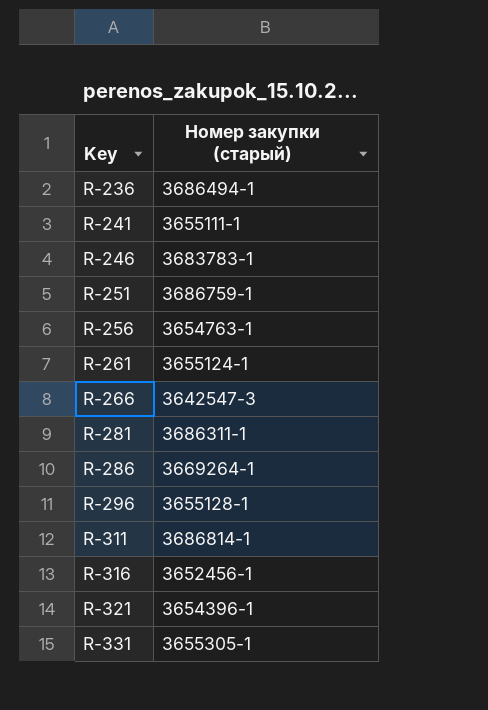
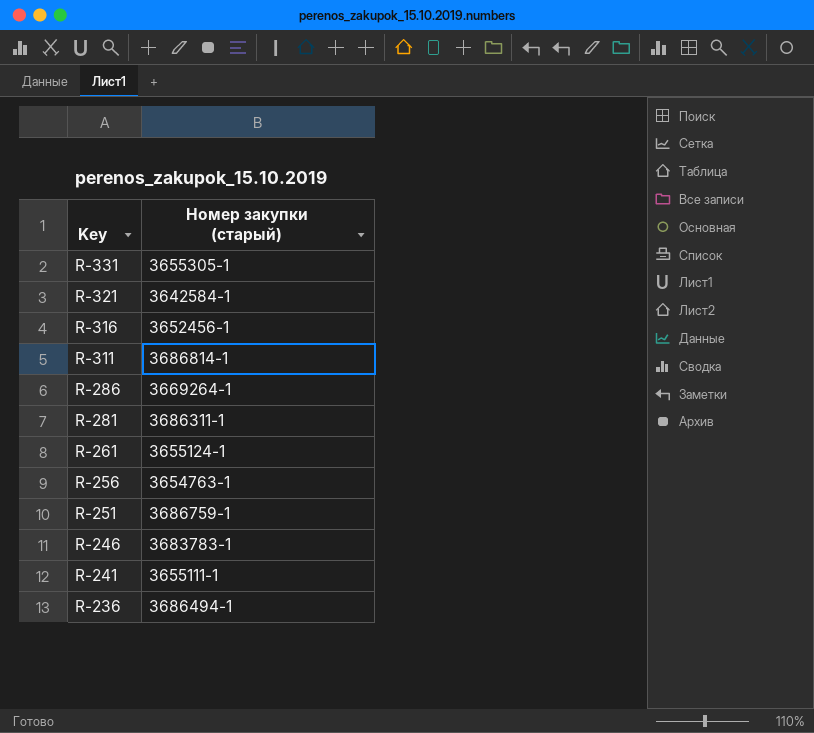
row order: Key ascending -> Key descending
row R-266: 3642547-3 -> none
row R-296: 3655128-1 -> none
R-321 | Номер закупки (старый): 3654396-1 -> 3642584-1

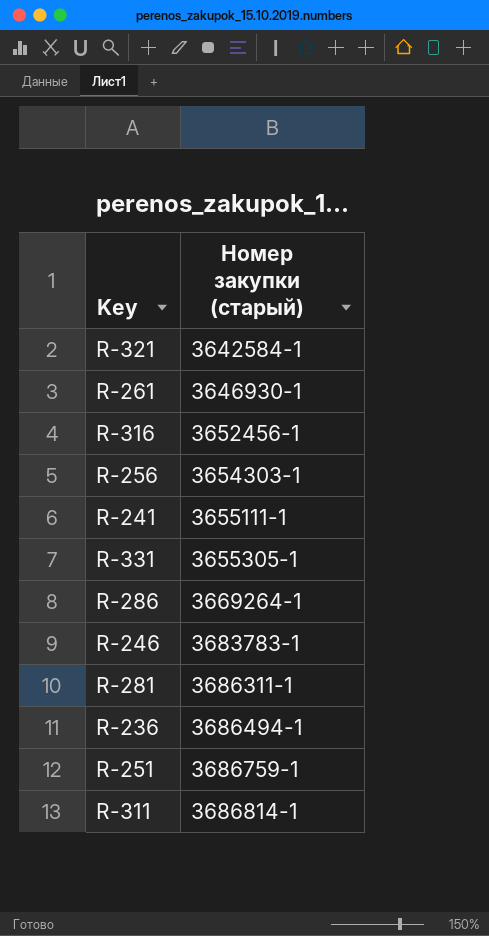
row order: Key descending -> Номер закупки (старый) ascending
R-261 | Номер закупки (старый): 3655124-1 -> 3646930-1
R-256 | Номер закупки (старый): 3654763-1 -> 3654303-1

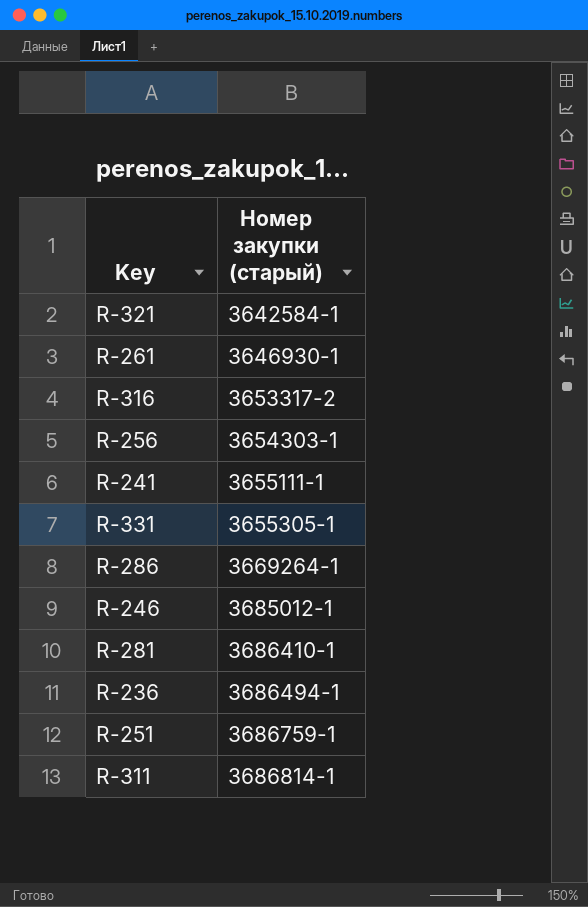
R-316 | Номер закупки (старый): 3652456-1 -> 3653317-2
R-246 | Номер закупки (старый): 3683783-1 -> 3685012-1
R-281 | Номер закупки (старый): 3686311-1 -> 3686410-1

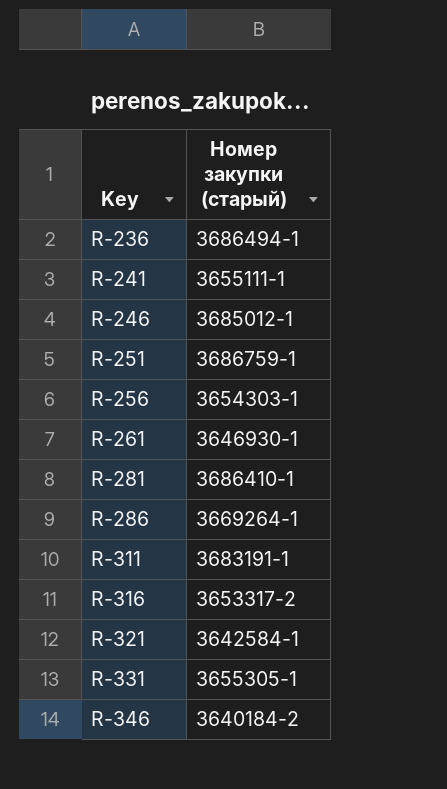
row order: Номер закупки (старый) ascending -> Key ascending
R-311 | Номер закупки (старый): 3686814-1 -> 3683191-1
row R-346: none -> 3640184-2

